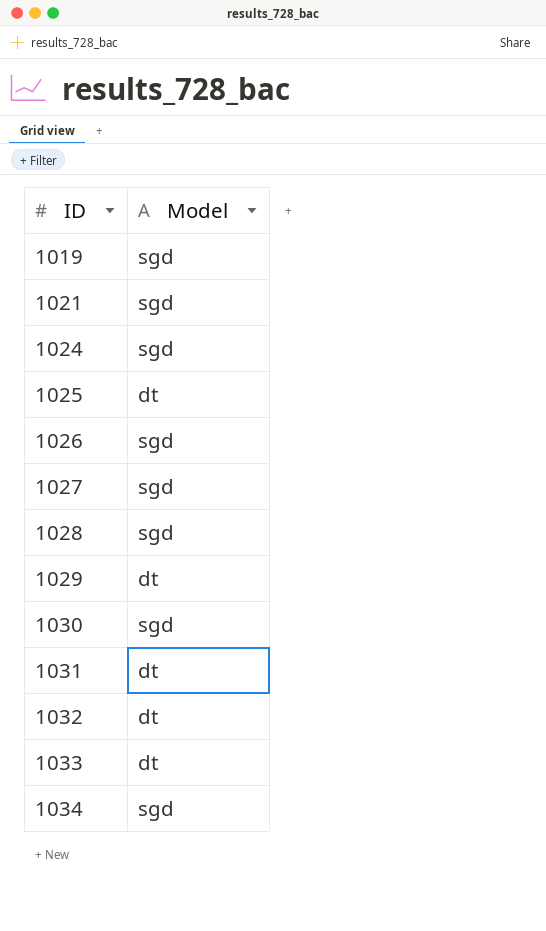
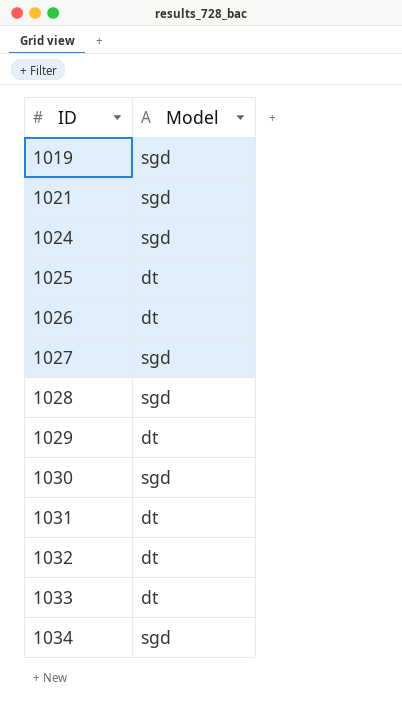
1026 | Model: sgd -> dt

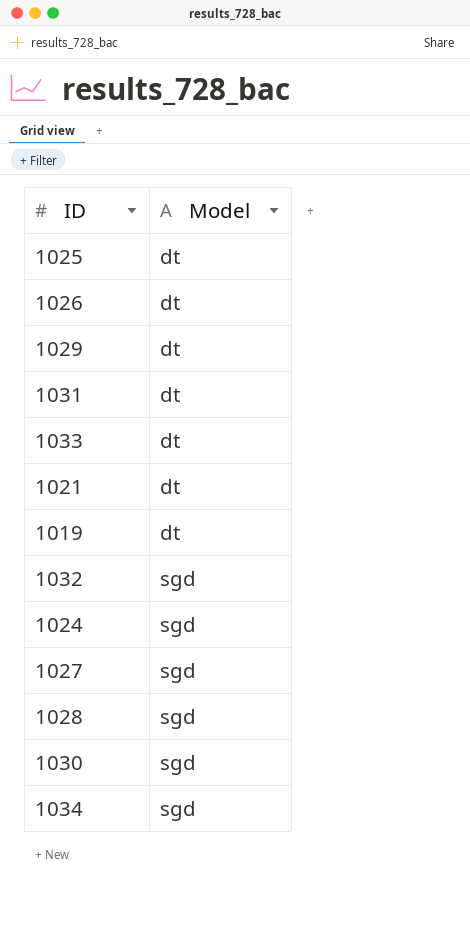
row order: ID ascending -> Model ascending
1021 | Model: sgd -> dt
1019 | Model: sgd -> dt
1032 | Model: dt -> sgd

